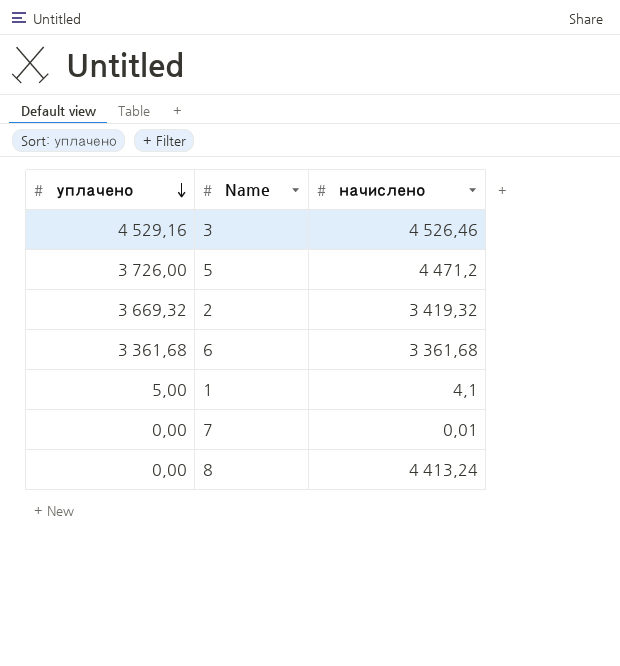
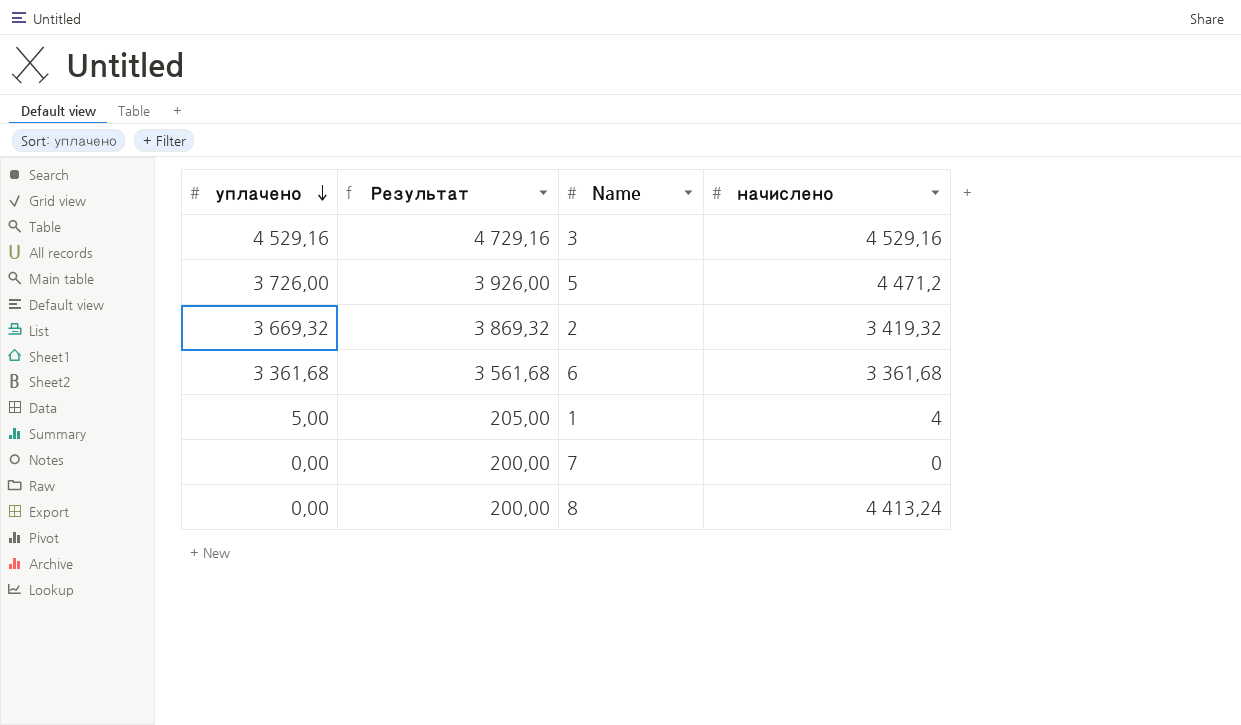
column Результат | formula: none -> [уплачено] + 200
3 | начислено: 4 526,46 -> 4 529,16
1 | начислено: 4,1 -> 4
7 | начислено: 0,01 -> 0

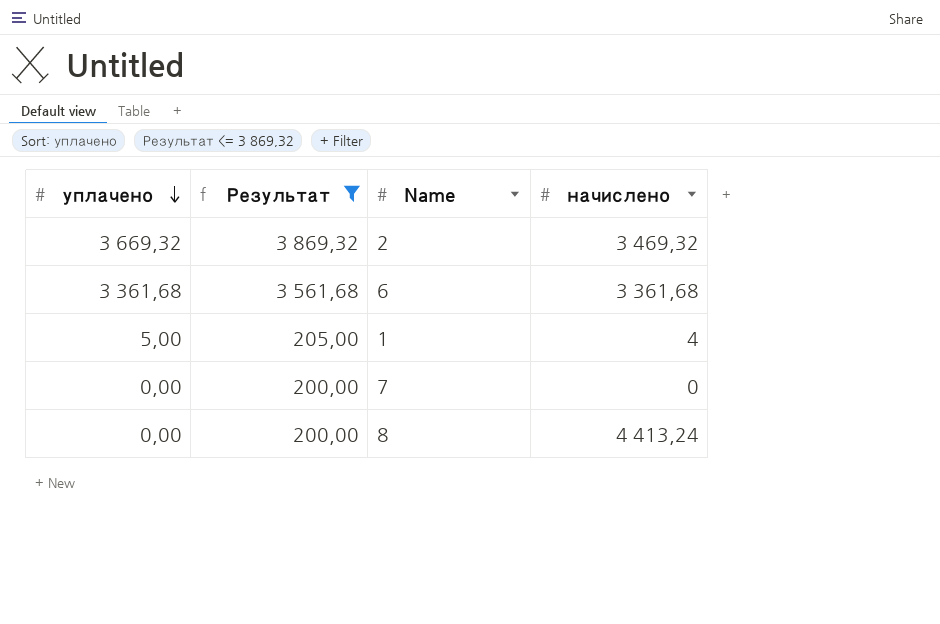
filter: none -> Результат <= 3 869,32
2 | начислено: 3 419,32 -> 3 469,32

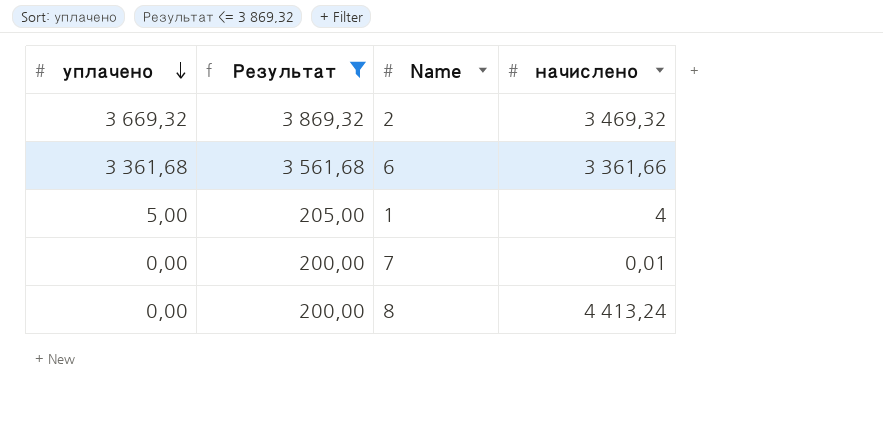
6 | начислено: 3 361,68 -> 3 361,66
7 | начислено: 0 -> 0,01

